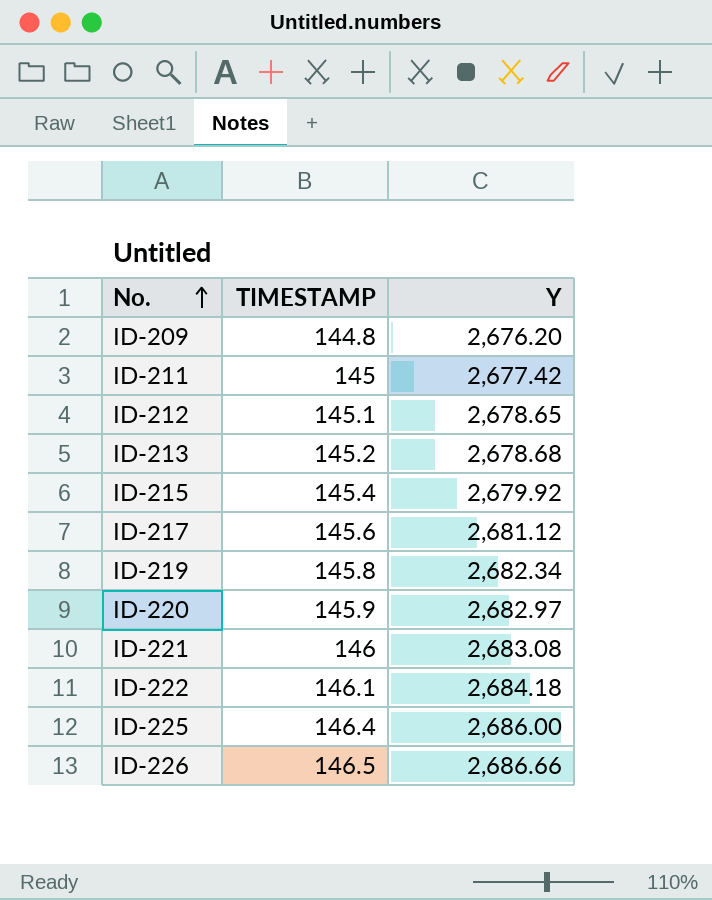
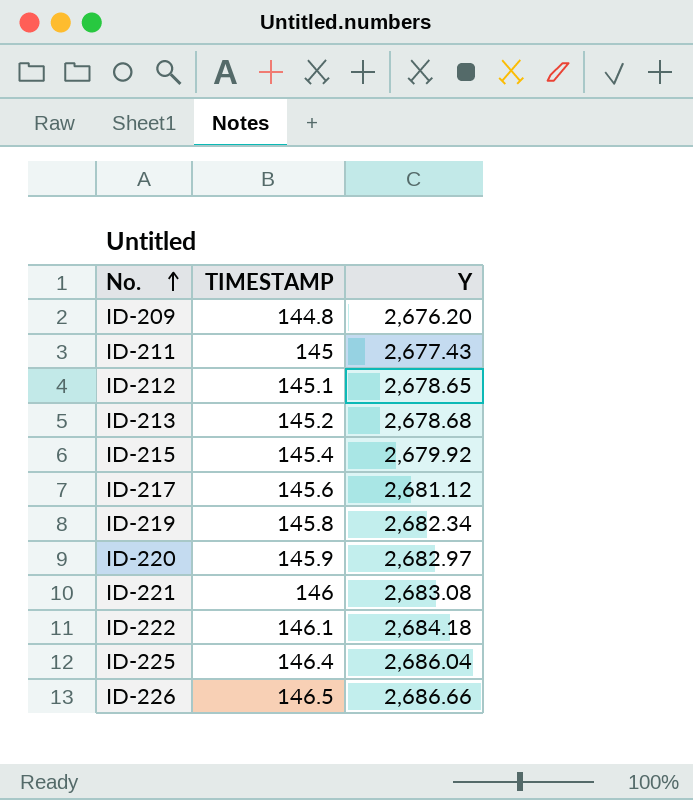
ID-211 | Y: 2,677.42 -> 2,677.43
ID-225 | Y: 2,686.00 -> 2,686.04

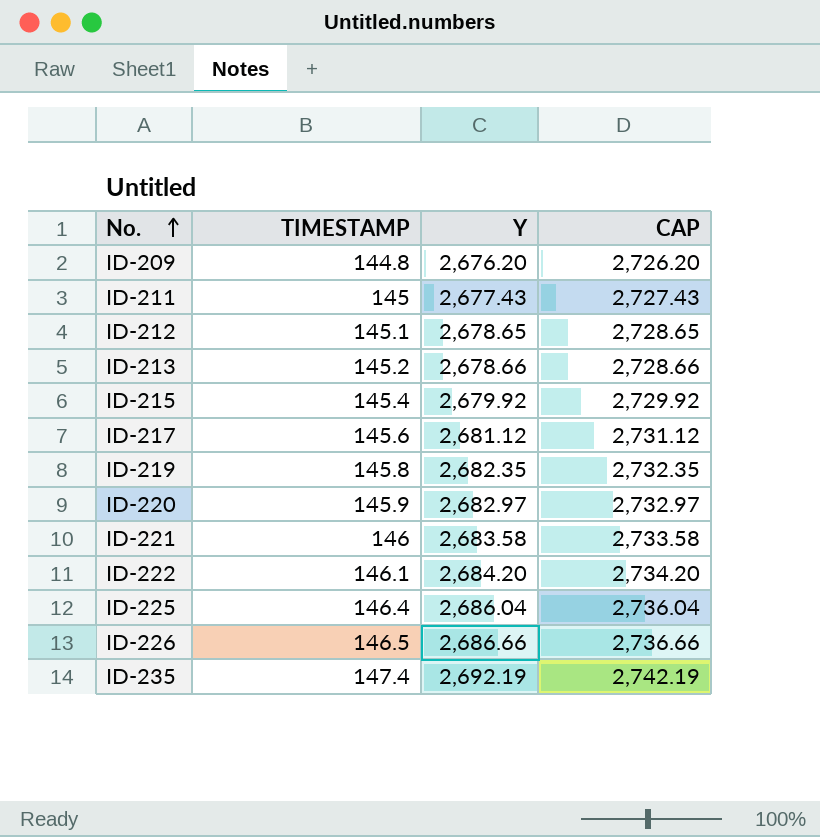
column CAP | formula: none -> [Y] + 50
ID-213 | Y: 2,678.68 -> 2,678.66
ID-219 | Y: 2,682.34 -> 2,682.35
ID-221 | Y: 2,683.08 -> 2,683.58
ID-222 | Y: 2,684.18 -> 2,684.20
row ID-235: none -> 147.4 | 2,692.19 | 2,742.19

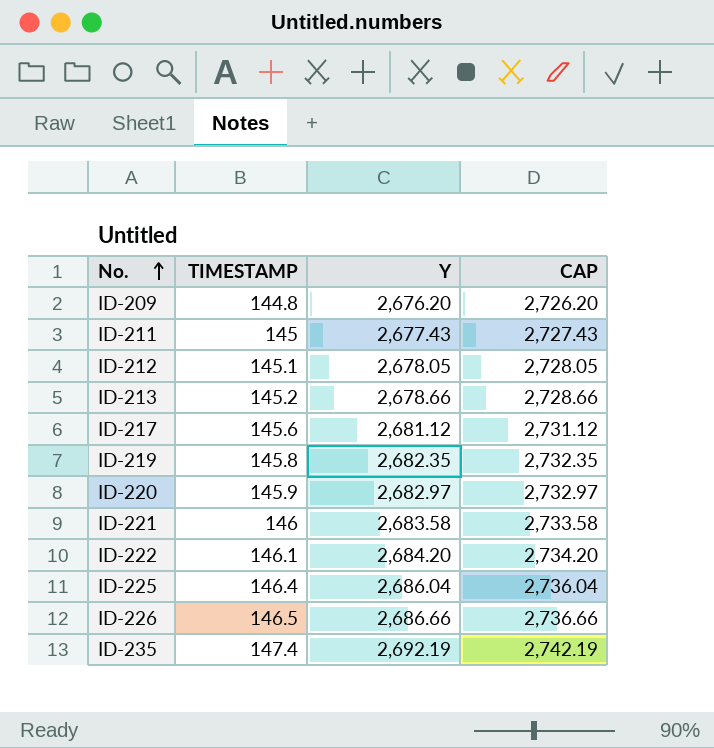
row ID-215: 145.4 | 2,679.92 | 2,729.92 -> none
ID-212 | Y: 2,678.65 -> 2,678.05
ID-212 | CAP: 2,728.65 -> 2,728.05

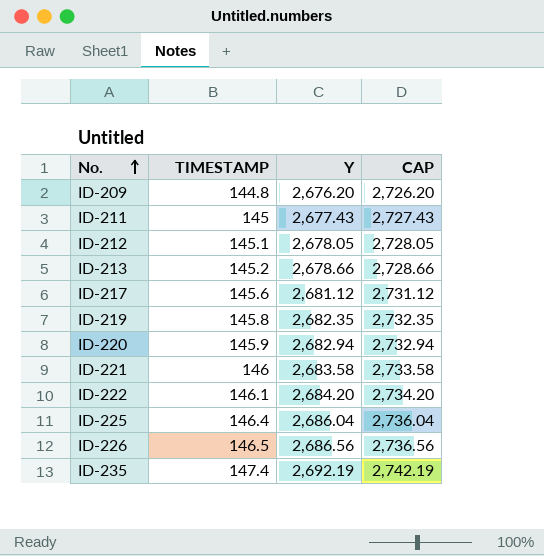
ID-220 | Y: 2,682.97 -> 2,682.94
ID-220 | CAP: 2,732.97 -> 2,732.94
ID-226 | Y: 2,686.66 -> 2,686.56
ID-226 | CAP: 2,736.66 -> 2,736.56

